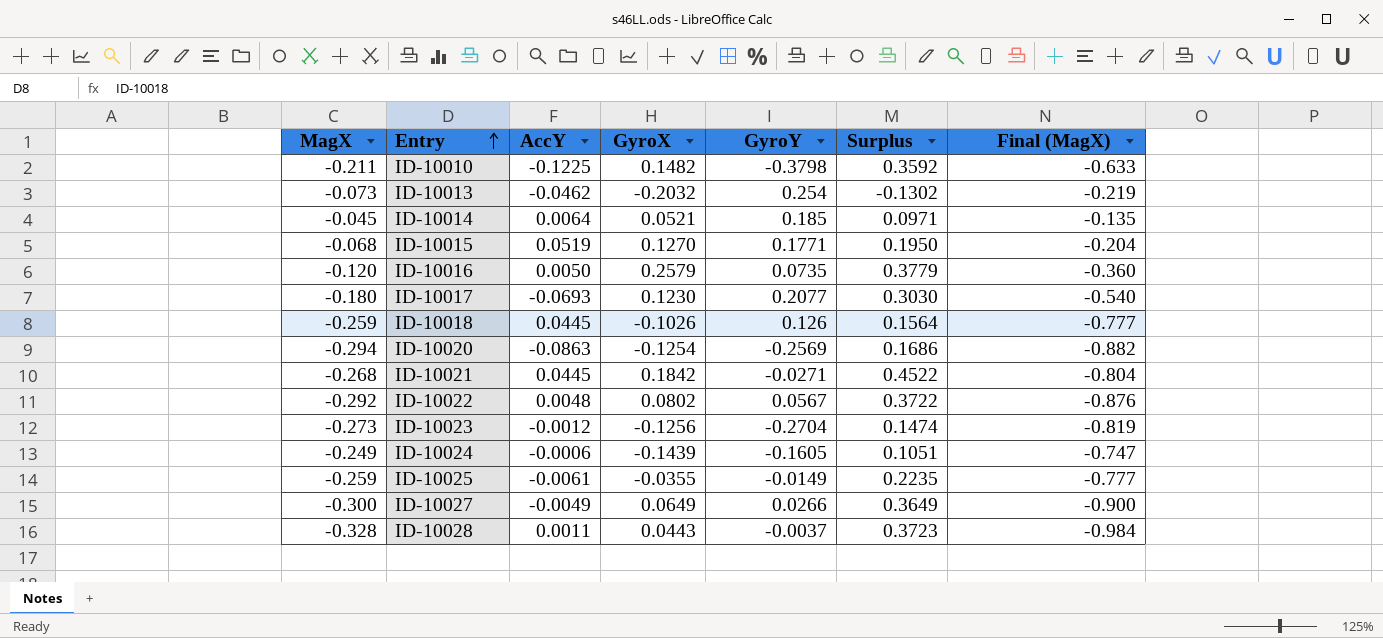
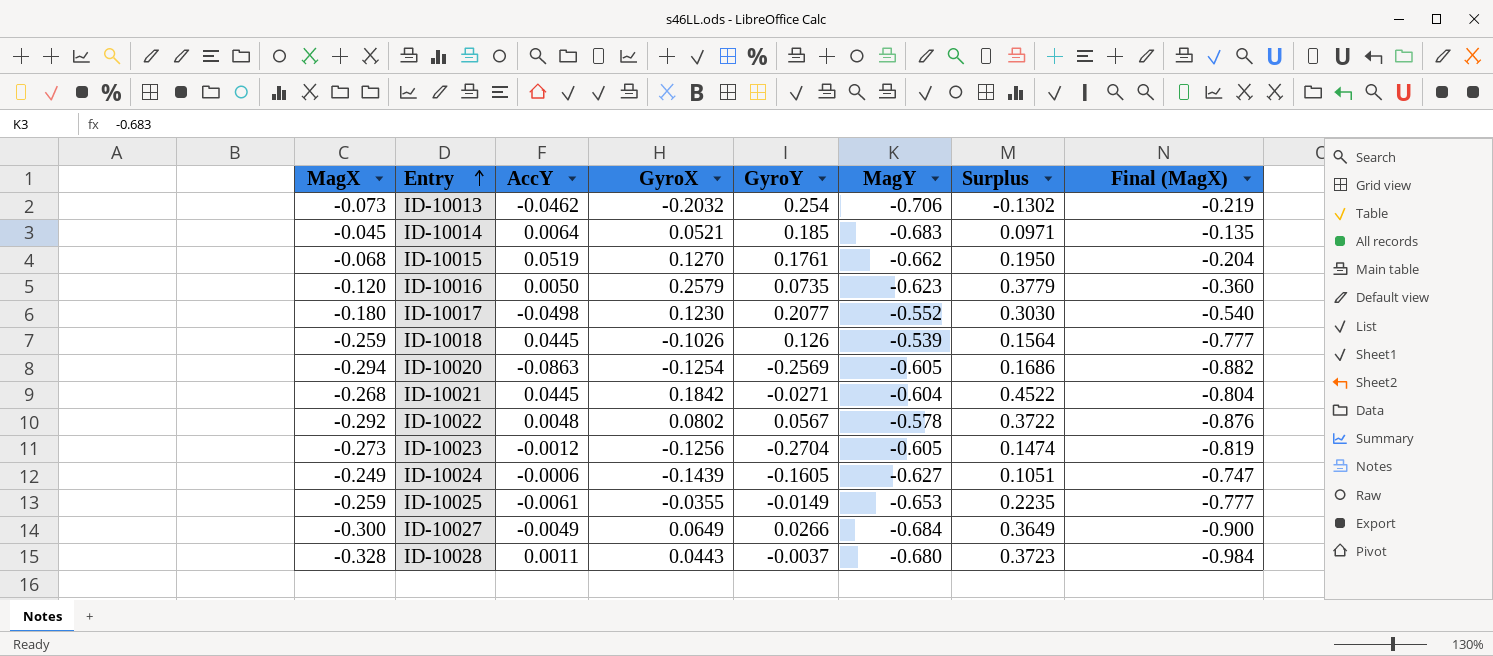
column MagY | position: none -> 6
row ID-10010: -0.211 | -0.1225 | 0.1482 | -0.3798 | 0.3592 | -0.633 -> none
ID-10015 | GyroY: 0.1771 -> 0.1761
ID-10017 | AccY: -0.0693 -> -0.0498

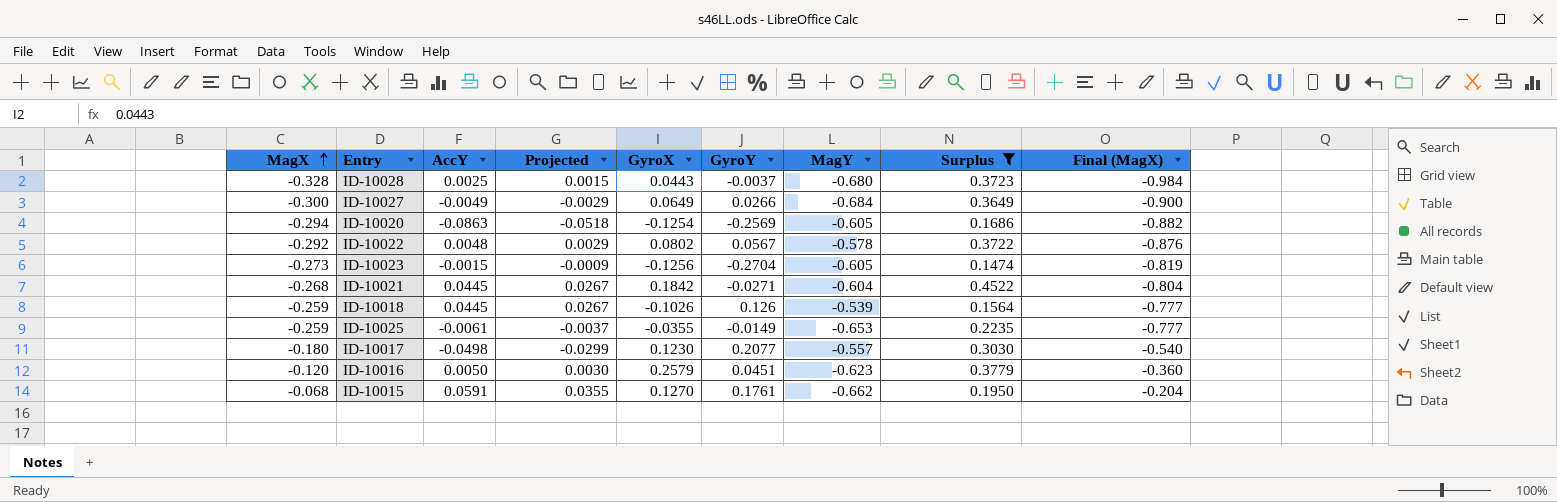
filter: none -> Surplus >= 0.1474
row order: Entry ascending -> MagX ascending
column Projected | formula: none -> [AccY] * 0.6
ID-10028 | AccY: 0.0011 -> 0.0025
ID-10023 | AccY: -0.0012 -> -0.0015
ID-10017 | MagY: -0.552 -> -0.557
ID-10016 | GyroY: 0.0735 -> 0.0451
ID-10015 | AccY: 0.0519 -> 0.0591

